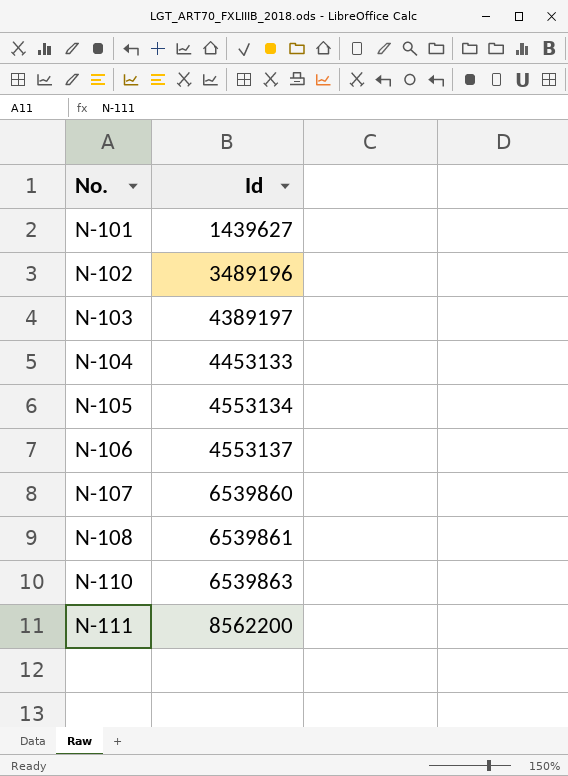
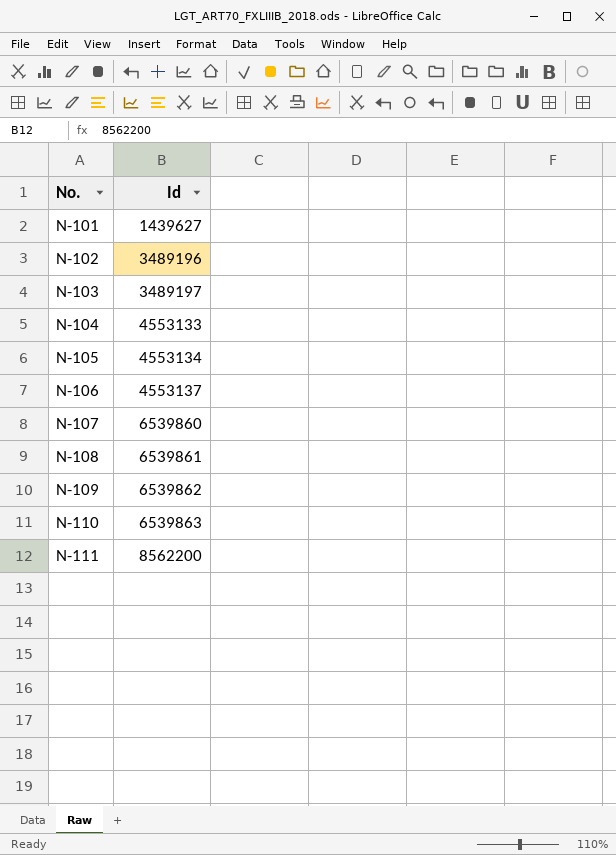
N-103 | Id: 4389197 -> 3489197
N-104 | Id: 4453133 -> 4553133
row N-109: none -> 6539862

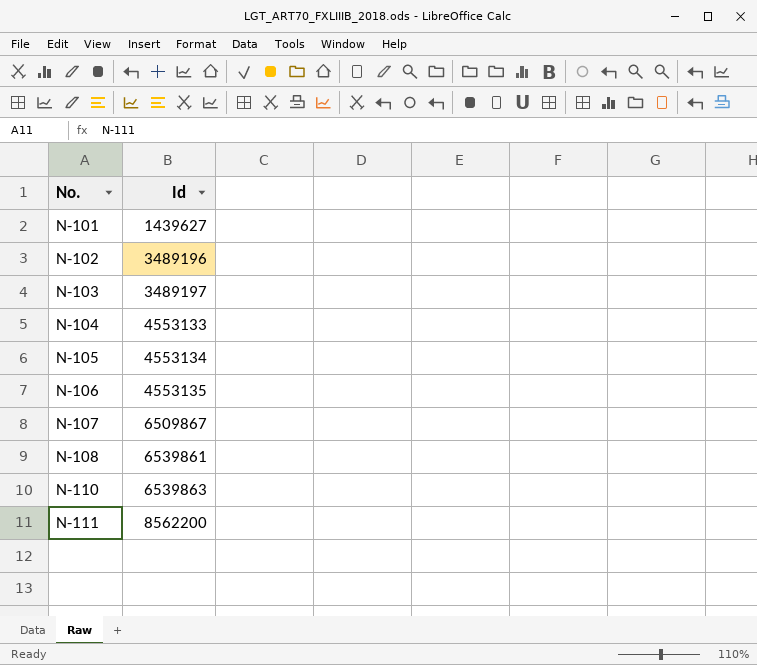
row N-109: 6539862 -> none
N-106 | Id: 4553137 -> 4553135
N-107 | Id: 6539860 -> 6509867

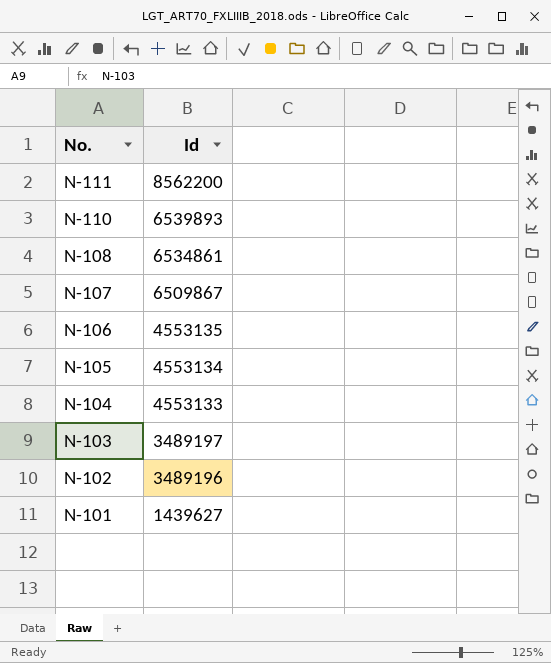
row order: No. ascending -> No. descending
N-110 | Id: 6539863 -> 6539893
N-108 | Id: 6539861 -> 6534861

